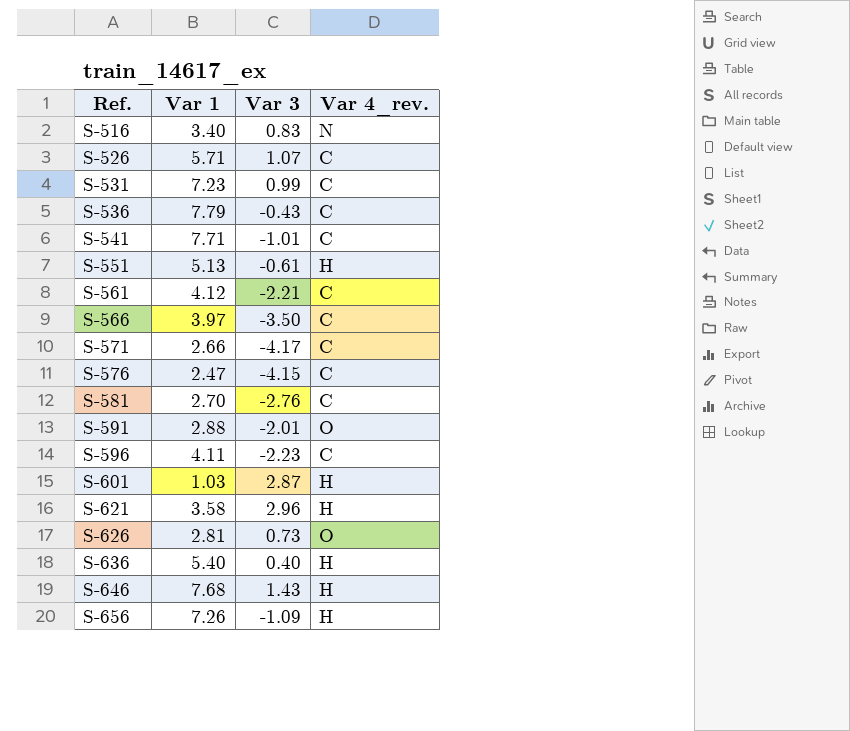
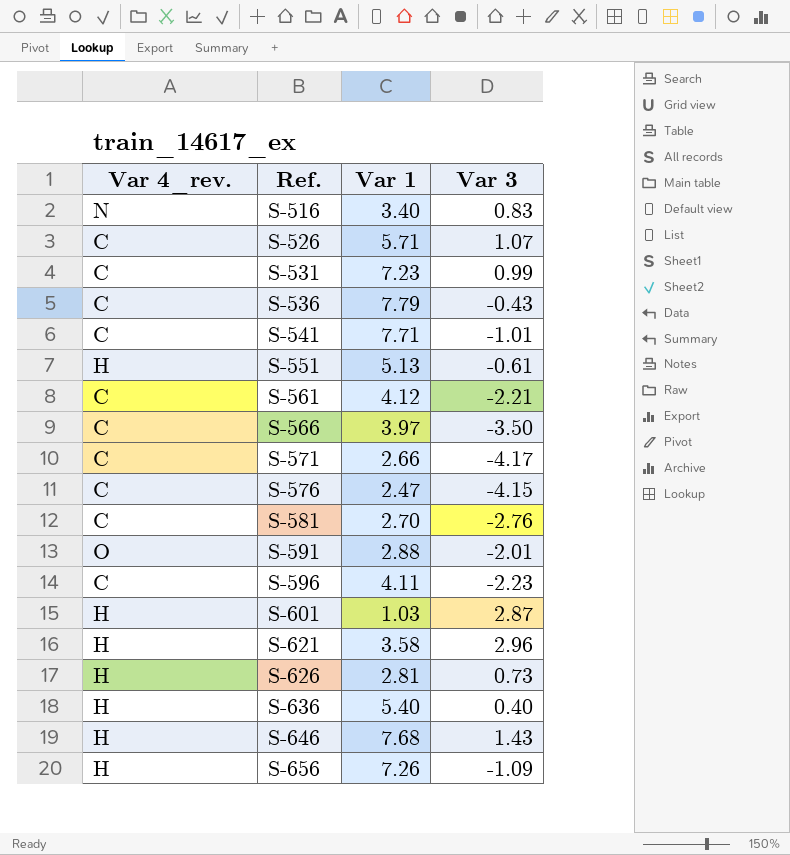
column Var 4_rev. | position: 4 -> 1
S-626 | Var 4_rev.: O -> H

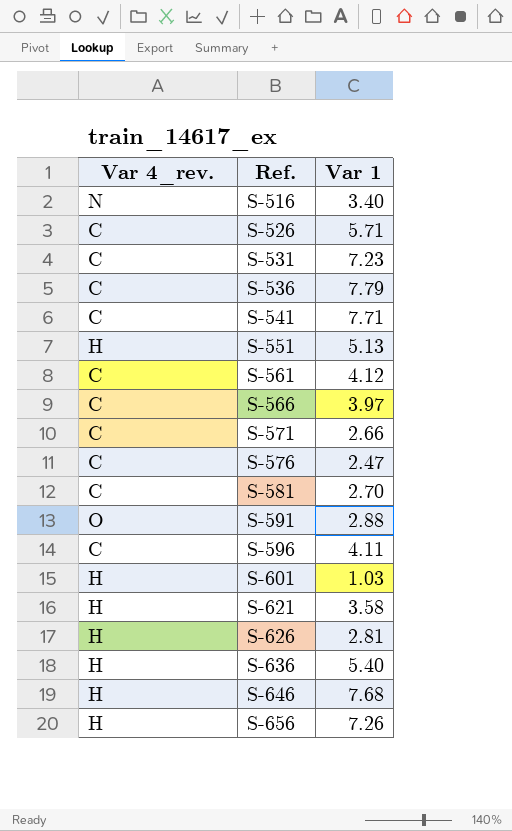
column Var 3 | position: 4 -> none

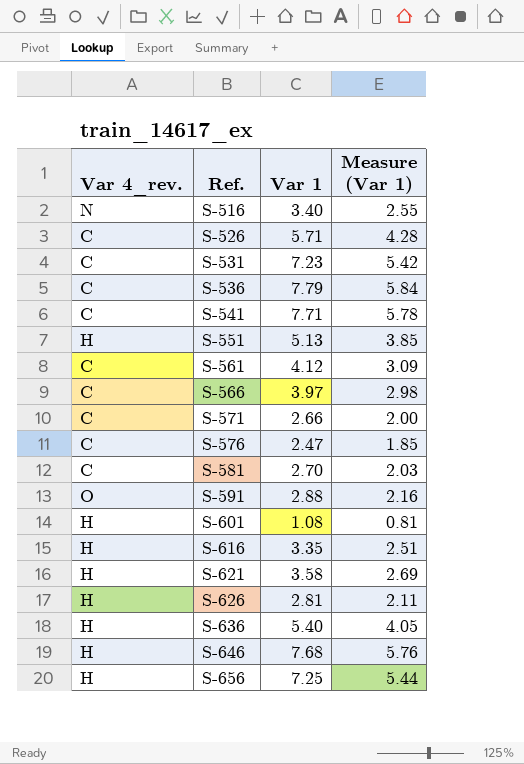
column Measure (Var 1) | formula: none -> [Var 1] * 0.75
row S-596: C | 4.11 -> none
S-601 | Var 1: 1.03 -> 1.08
row S-616: none -> H | 3.35 | 2.51
S-656 | Var 1: 7.26 -> 7.25

